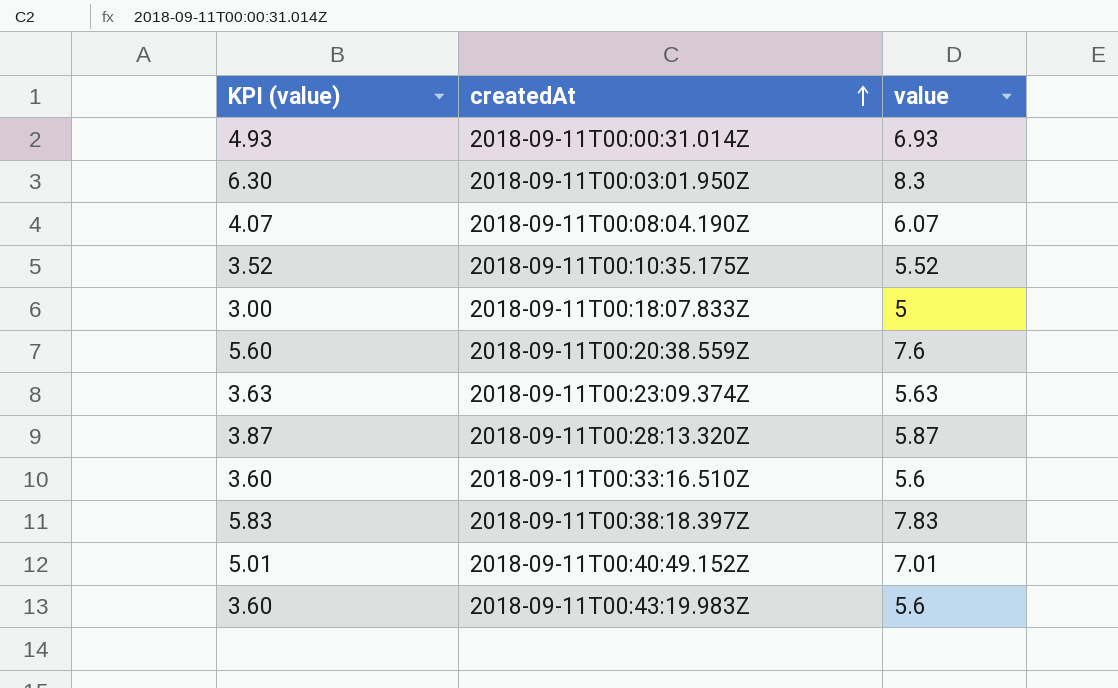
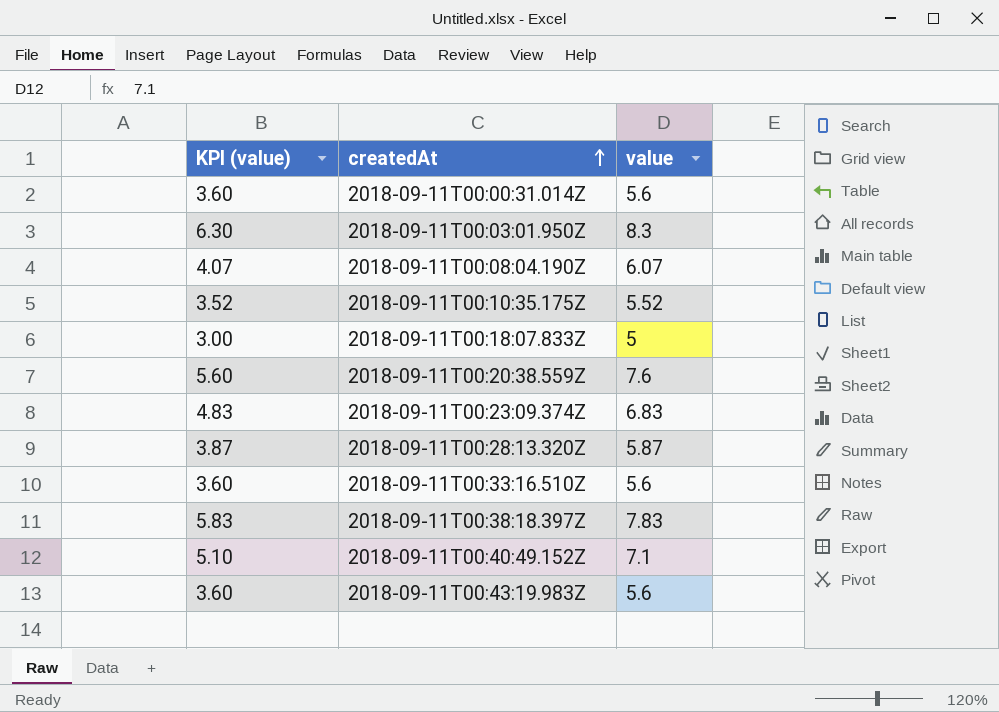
2018-09-11T00:00:31.014Z | KPI (value): 4.93 -> 3.60
2018-09-11T00:00:31.014Z | value: 6.93 -> 5.6
2018-09-11T00:23:09.374Z | KPI (value): 3.63 -> 4.83
2018-09-11T00:23:09.374Z | value: 5.63 -> 6.83
2018-09-11T00:40:49.152Z | KPI (value): 5.01 -> 5.10
2018-09-11T00:40:49.152Z | value: 7.01 -> 7.1

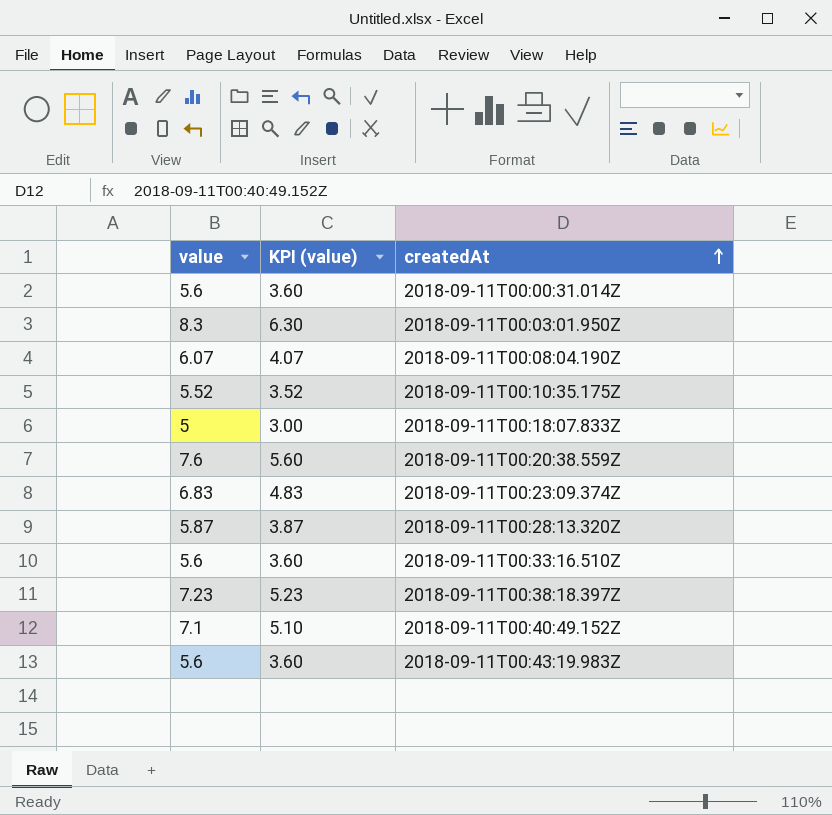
column value | position: 3 -> 1
2018-09-11T00:38:18.397Z | value: 7.83 -> 7.23
2018-09-11T00:38:18.397Z | KPI (value): 5.83 -> 5.23

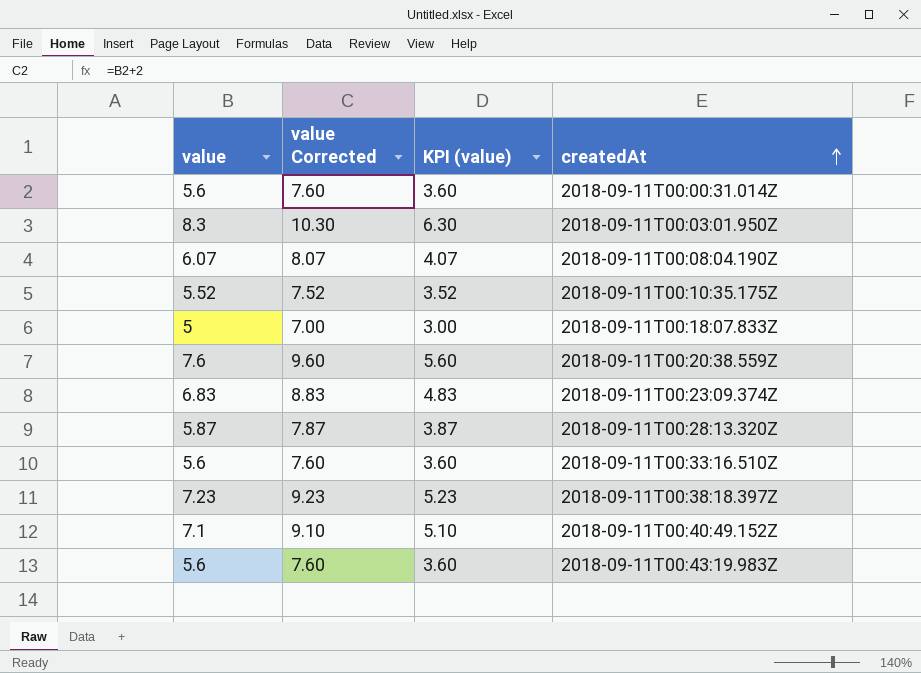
column value Corrected | formula: none -> [value] + 2

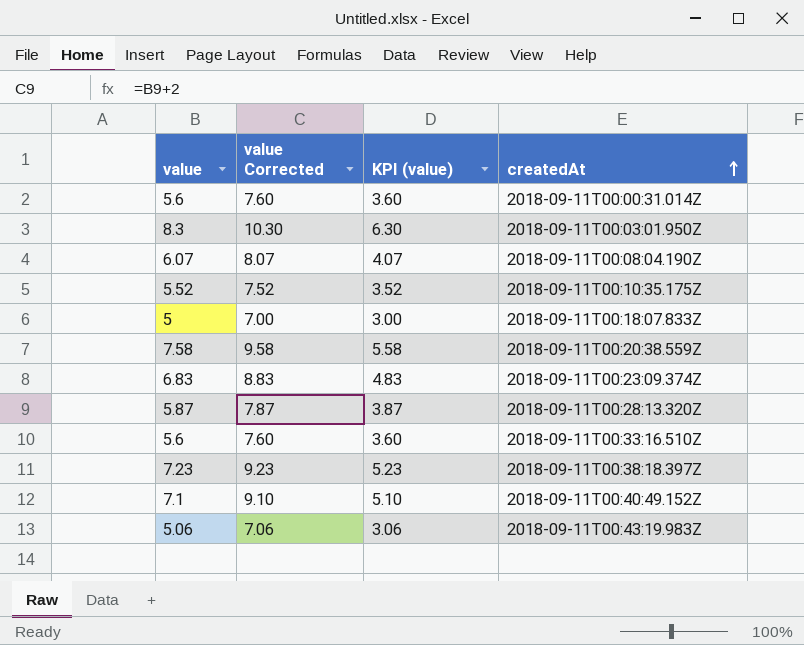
2018-09-11T00:20:38.559Z | value: 7.6 -> 7.58
2018-09-11T00:20:38.559Z | value Corrected: 9.60 -> 9.58
2018-09-11T00:20:38.559Z | KPI (value): 5.60 -> 5.58
2018-09-11T00:43:19.983Z | value: 5.6 -> 5.06
2018-09-11T00:43:19.983Z | value Corrected: 7.60 -> 7.06
2018-09-11T00:43:19.983Z | KPI (value): 3.60 -> 3.06

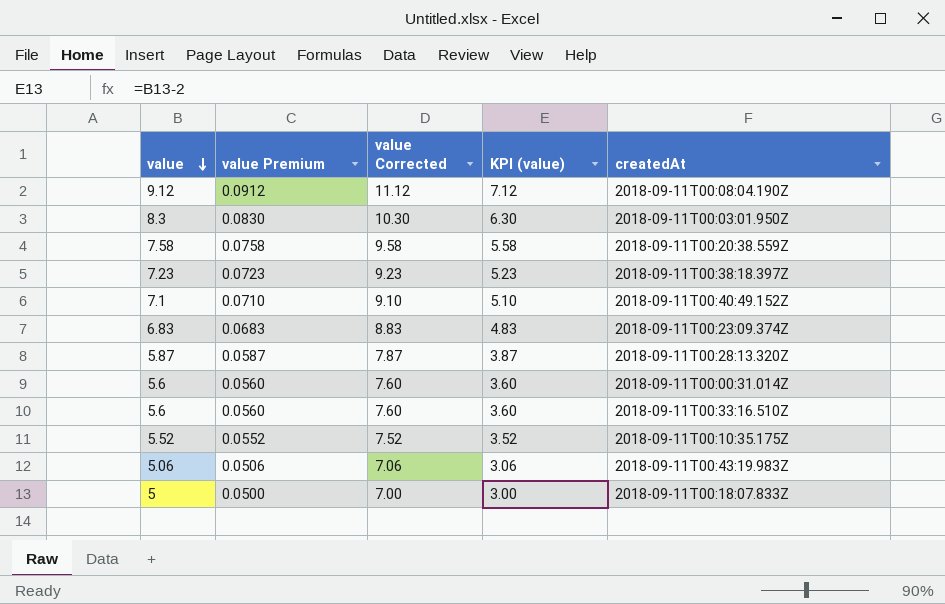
row order: createdAt ascending -> value descending
column value Premium | formula: none -> [value] * 0.01
2018-09-11T00:08:04.190Z | value: 6.07 -> 9.12
2018-09-11T00:08:04.190Z | value Corrected: 8.07 -> 11.12
2018-09-11T00:08:04.190Z | KPI (value): 4.07 -> 7.12

